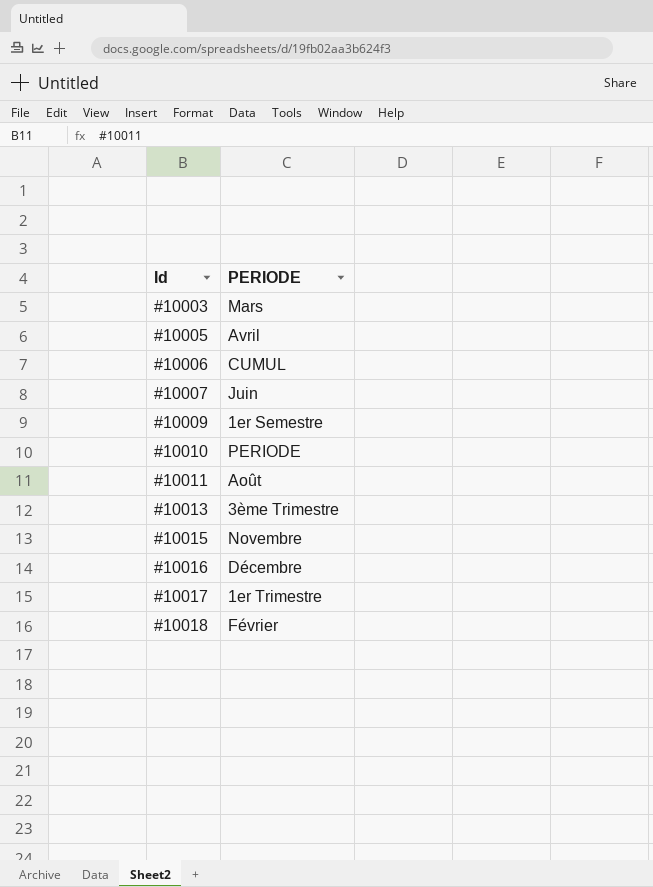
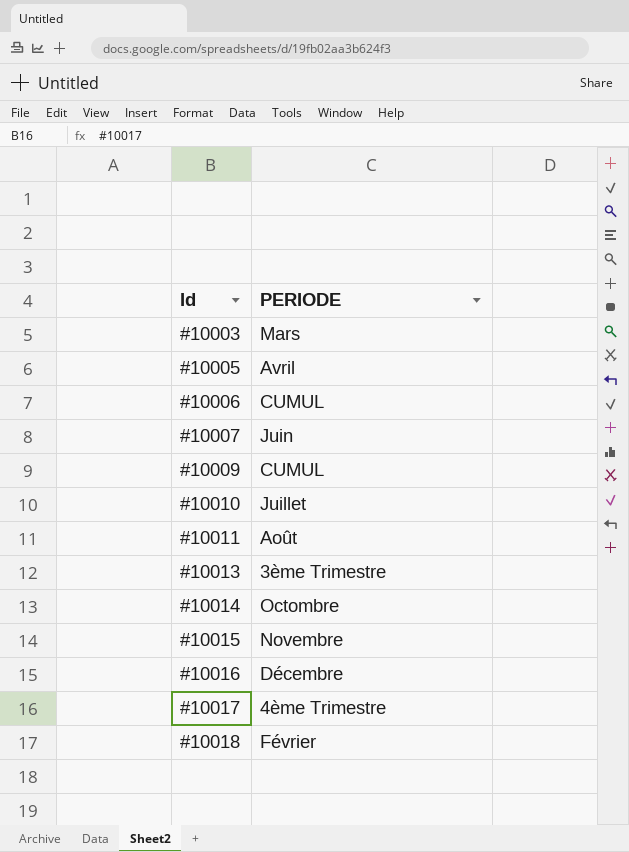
#10009 | PERIODE: 1er Semestre -> CUMUL
#10010 | PERIODE: PERIODE -> Juillet
row #10014: none -> Octombre
#10017 | PERIODE: 1er Trimestre -> 4ème Trimestre

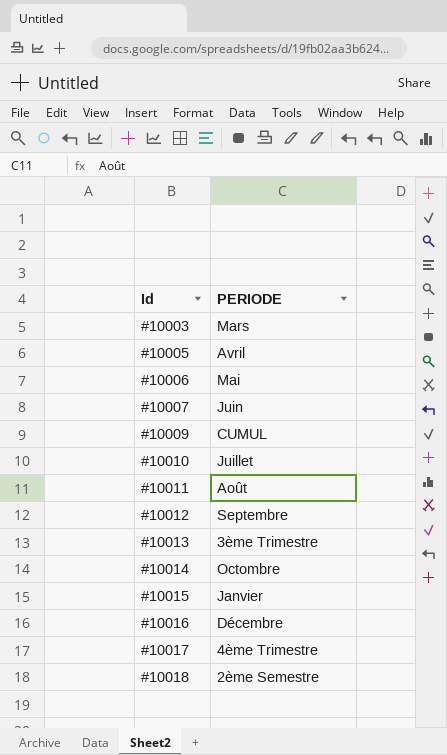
#10006 | PERIODE: CUMUL -> Mai
row #10012: none -> Septembre
#10015 | PERIODE: Novembre -> Janvier
#10018 | PERIODE: Février -> 2ème Semestre

